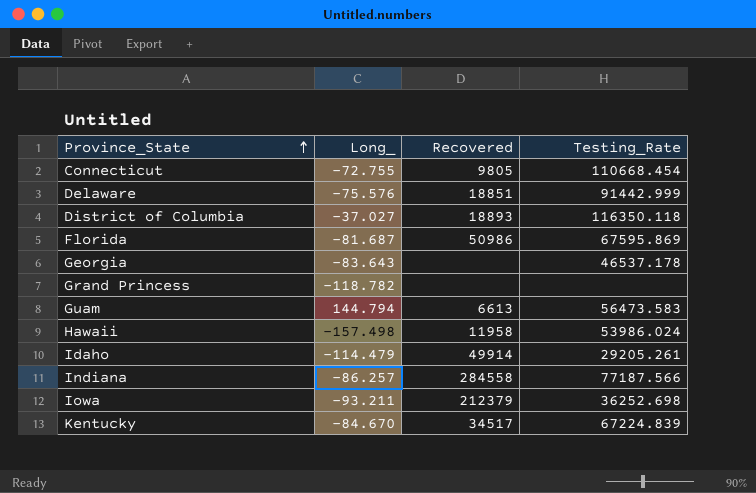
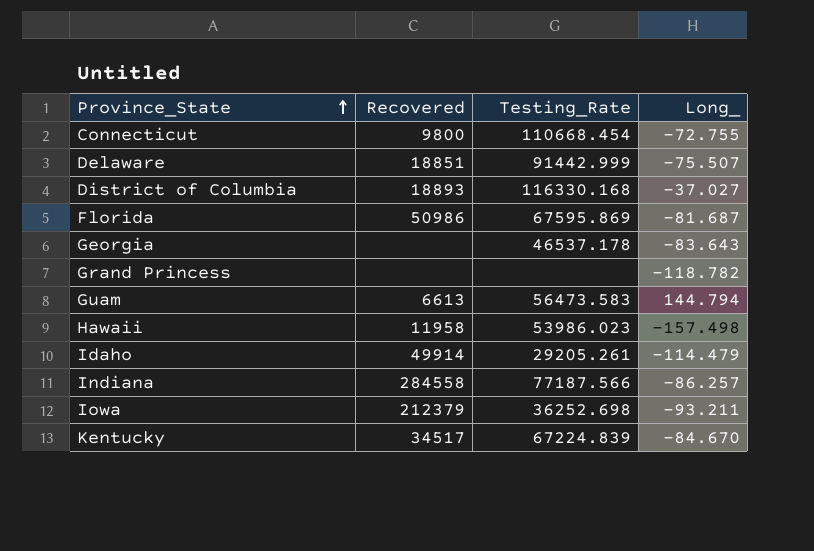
column Long_ | position: 2 -> 4
Connecticut | Recovered: 9805 -> 9800
Delaware | Long_: -75.576 -> -75.507
District of Columbia | Testing_Rate: 116350.118 -> 116330.168
Hawaii | Testing_Rate: 53986.024 -> 53986.023

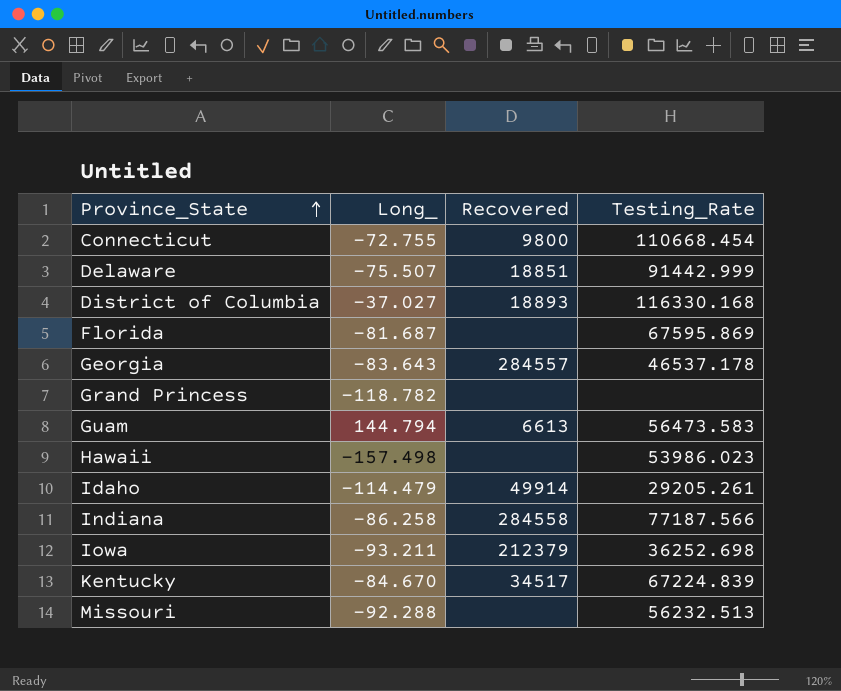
column Long_ | position: 4 -> 2
Florida | Recovered: 50986 -> none
Georgia | Recovered: none -> 284557
Hawaii | Recovered: 11958 -> none
Indiana | Long_: -86.257 -> -86.258
row Missouri: none -> -92.288 | none | 56232.513

